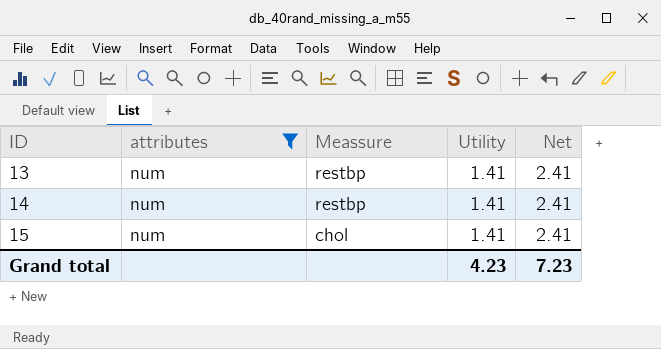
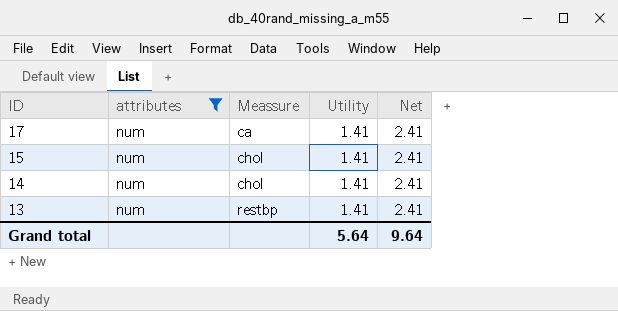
row order: ID ascending -> ID descending
row 17: none -> num | ca | 1.41 | 2.41
14 | Meassure: restbp -> chol
Grand total | Utility: 4.23 -> 5.64
Grand total | Net: 7.23 -> 9.64

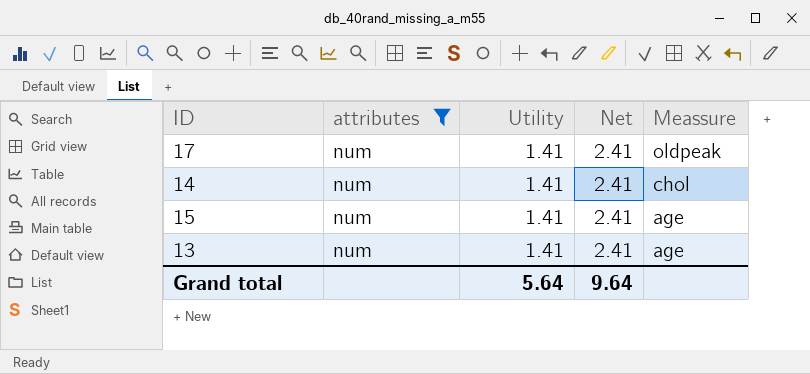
row order: ID descending -> Meassure descending
column Meassure | position: 3 -> 5
17 | Meassure: ca -> oldpeak
15 | Meassure: chol -> age
13 | Meassure: restbp -> age

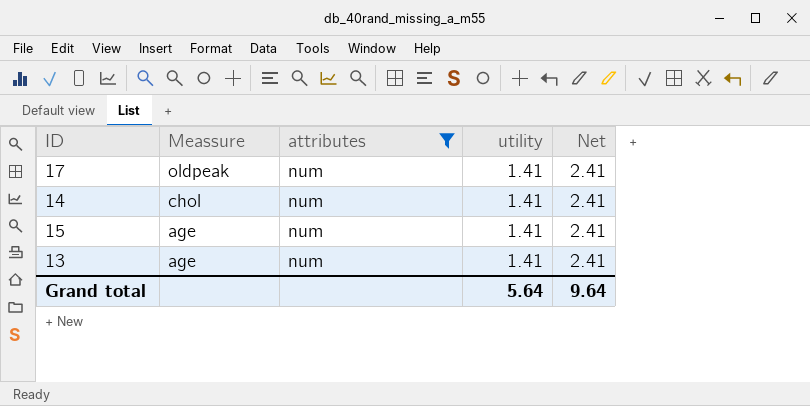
column Meassure | position: 5 -> 2
column name: Utility -> utility

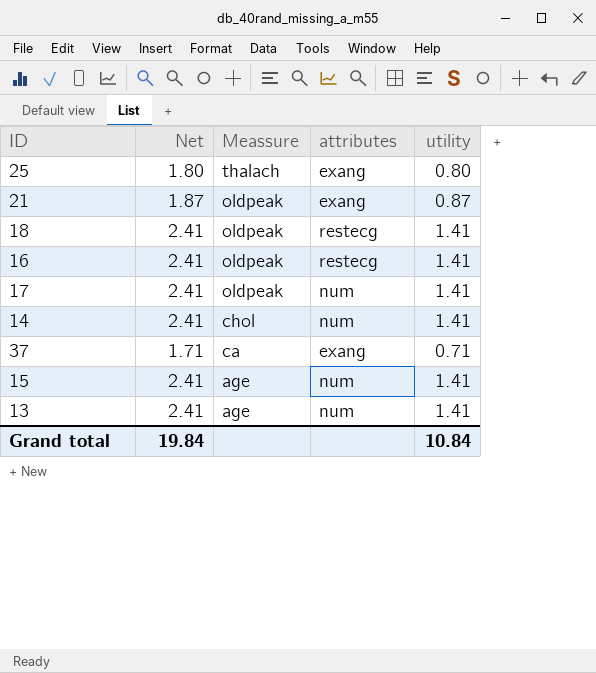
filter: attributes = num -> none
column Net | position: 5 -> 2
Grand total | Net: 9.64 -> 19.84
Grand total | utility: 5.64 -> 10.84

